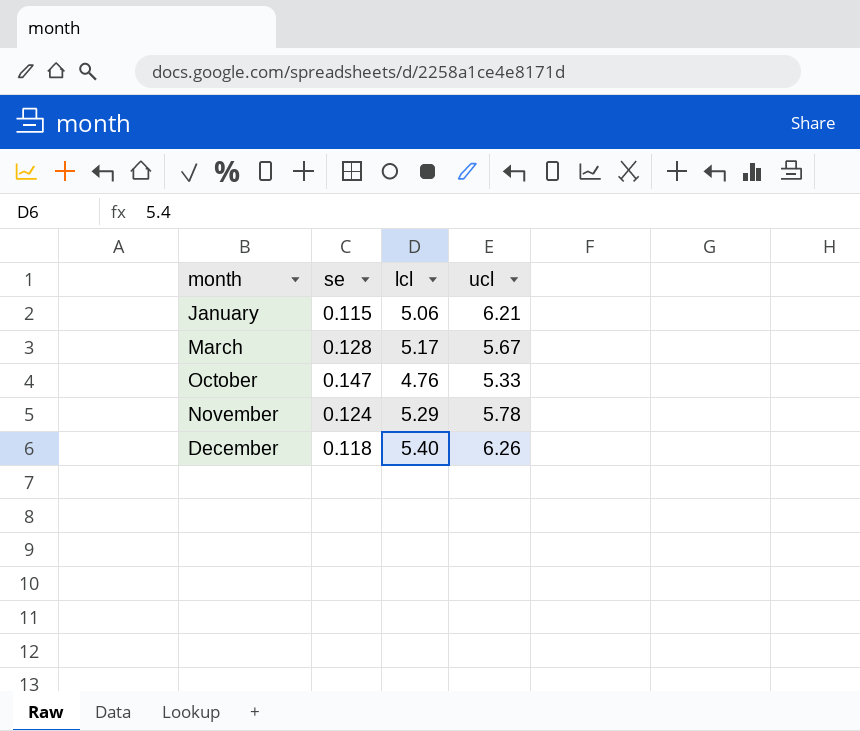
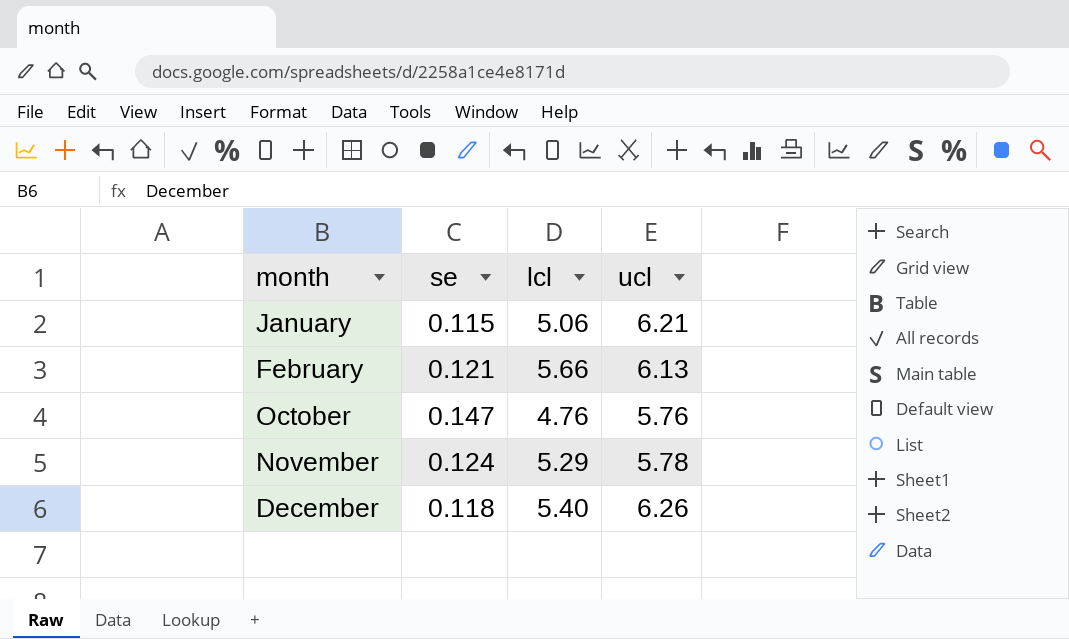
row March: 0.128 | 5.17 | 5.67 -> none
row February: none -> 0.121 | 5.66 | 6.13
October | ucl: 5.33 -> 5.76

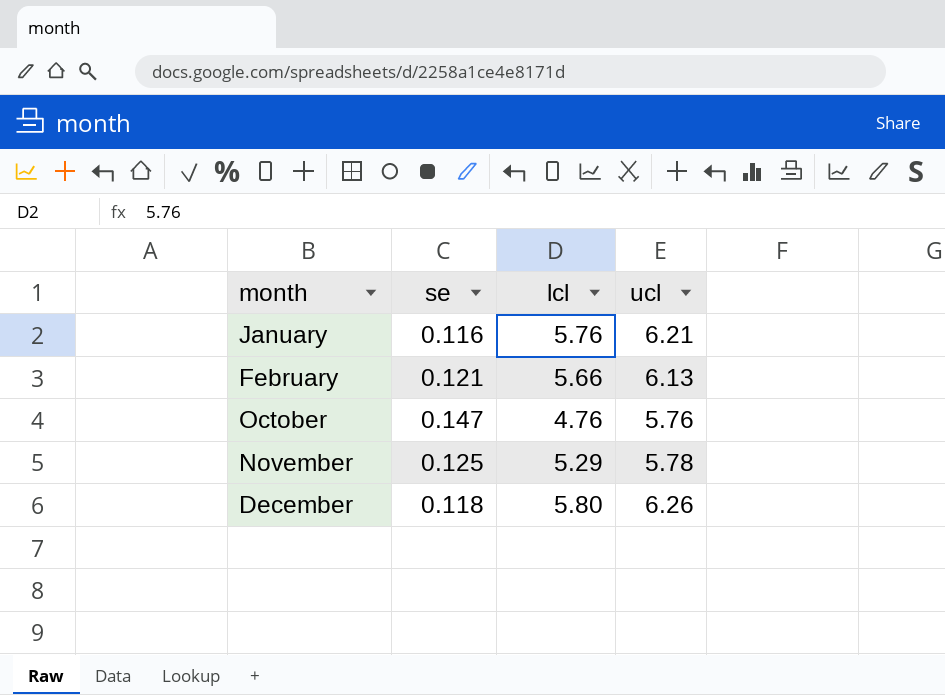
January | se: 0.115 -> 0.116
January | lcl: 5.06 -> 5.76
November | se: 0.124 -> 0.125
December | lcl: 5.40 -> 5.80

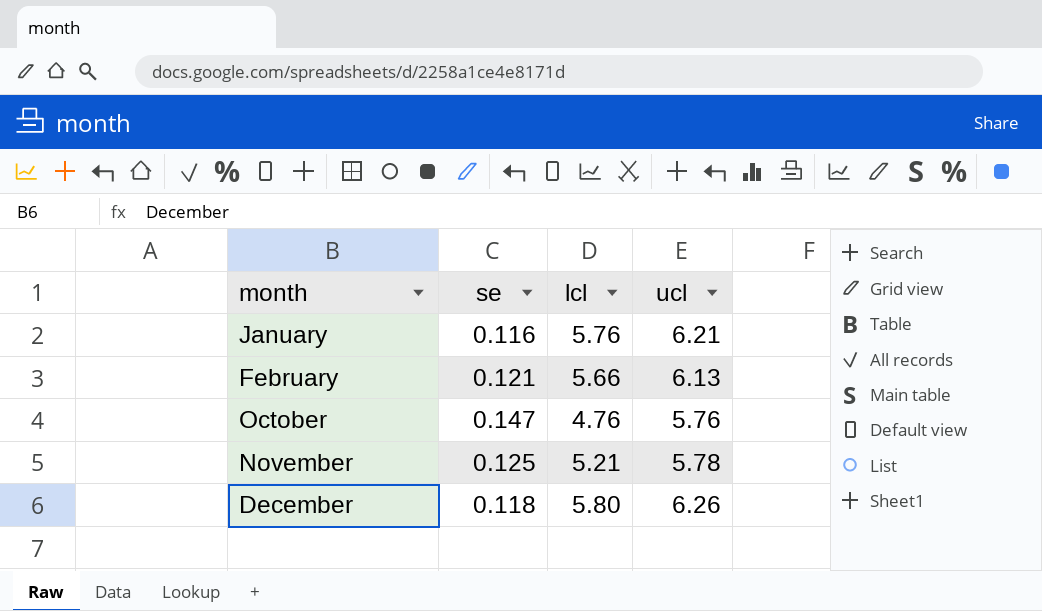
November | lcl: 5.29 -> 5.21

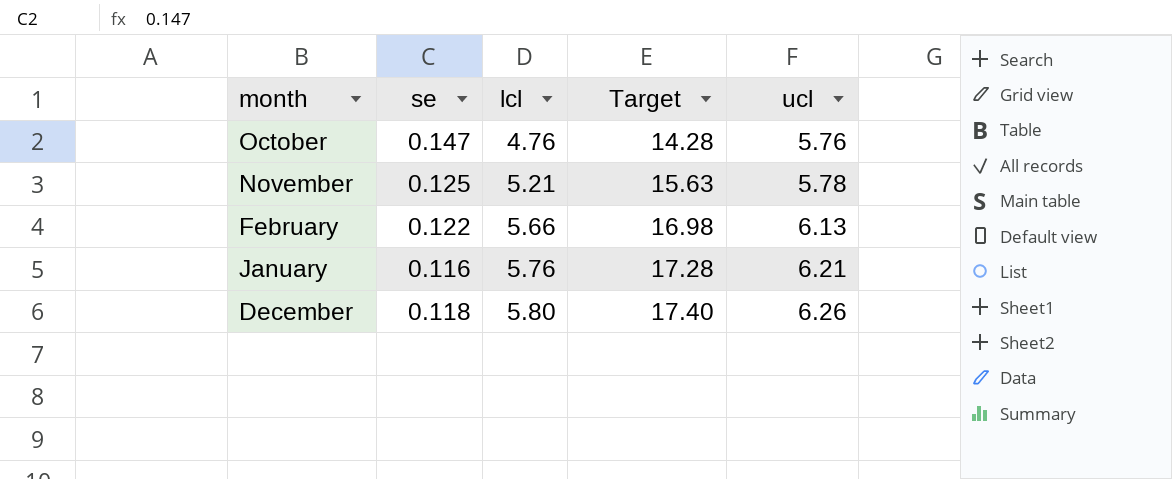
row order: month ascending -> lcl ascending
column Target | formula: none -> [lcl] * 3
February | se: 0.121 -> 0.122

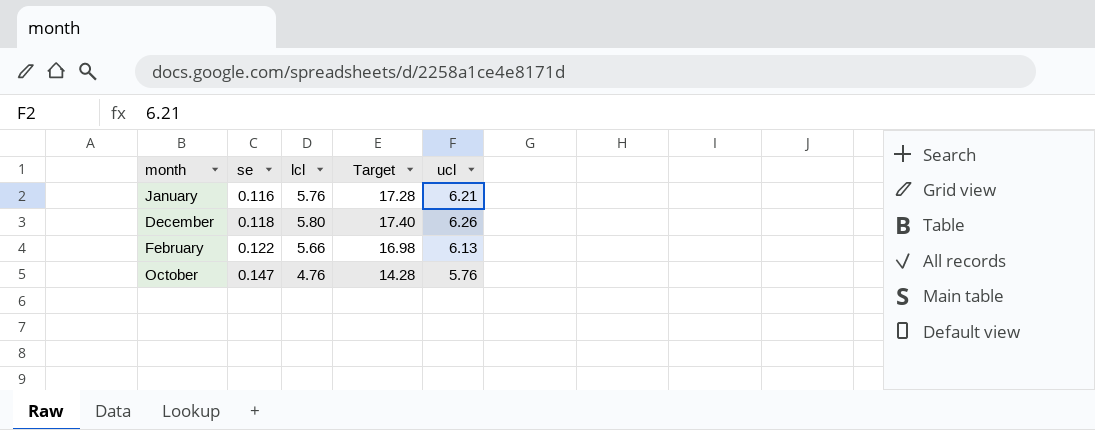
row order: lcl ascending -> se ascending
row November: 0.125 | 5.21 | 15.63 | 5.78 -> none

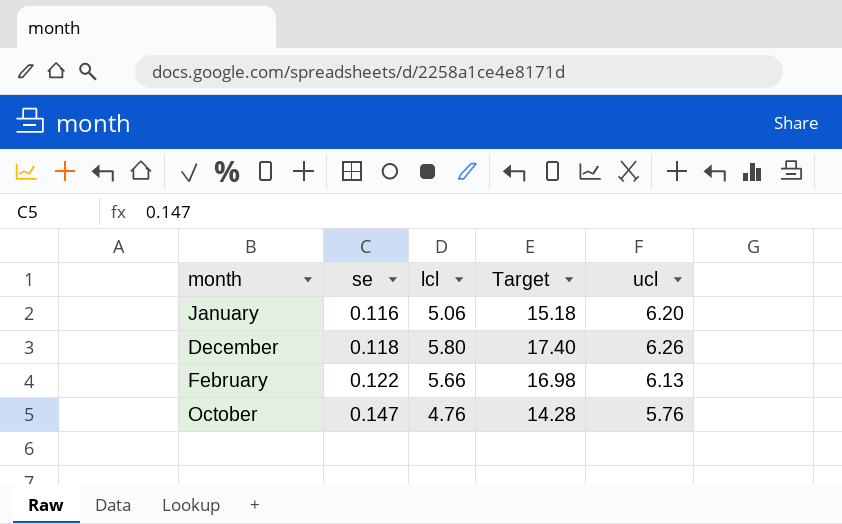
January | lcl: 5.76 -> 5.06
January | Target: 17.28 -> 15.18
January | ucl: 6.21 -> 6.20

